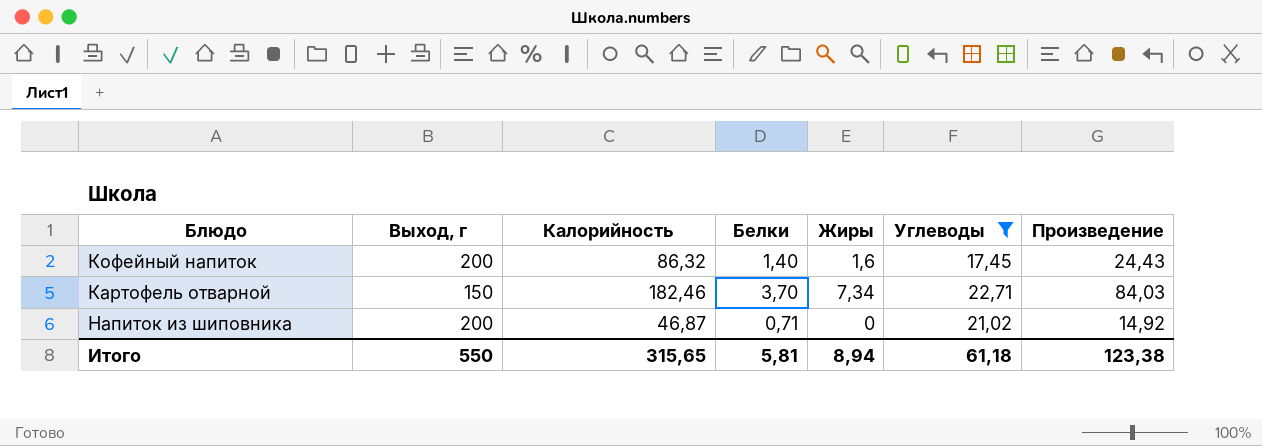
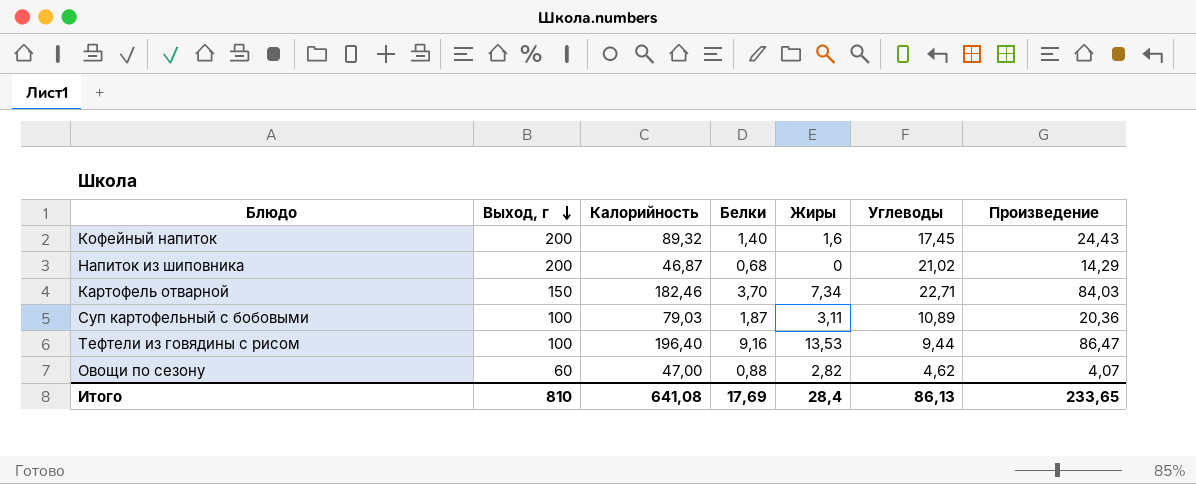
filter: Углеводы >= 17,45 -> none
row order: none -> Выход, г descending
Кофейный напиток | Калорийность: 86,32 -> 89,32
Напиток из шиповника | Белки: 0,71 -> 0,68
Напиток из шиповника | Произведение: 14,92 -> 14,29
Итого | Выход, г: 550 -> 810
Итого | Калорийность: 315,65 -> 641,08
Итого | Белки: 5,81 -> 17,69
Итого | Жиры: 8,94 -> 28,4
Итого | Углеводы: 61,18 -> 86,13
Итого | Произведение: 123,38 -> 233,65

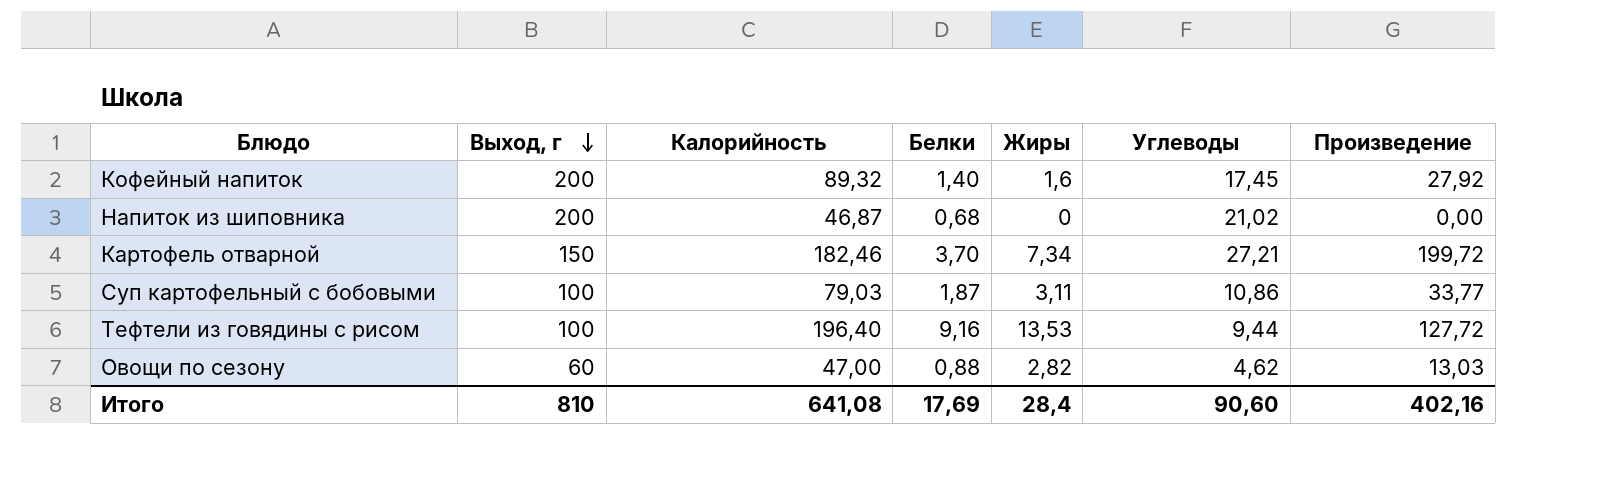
column Произведение | formula: [Белки] * [Углеводы] -> [Жиры] * [Углеводы]
Картофель отварной | Углеводы: 22,71 -> 27,21
Суп картофельный с бобовыми | Углеводы: 10,89 -> 10,86
Итого | Углеводы: 86,13 -> 90,60
Итого | Произведение: 233,65 -> 402,16

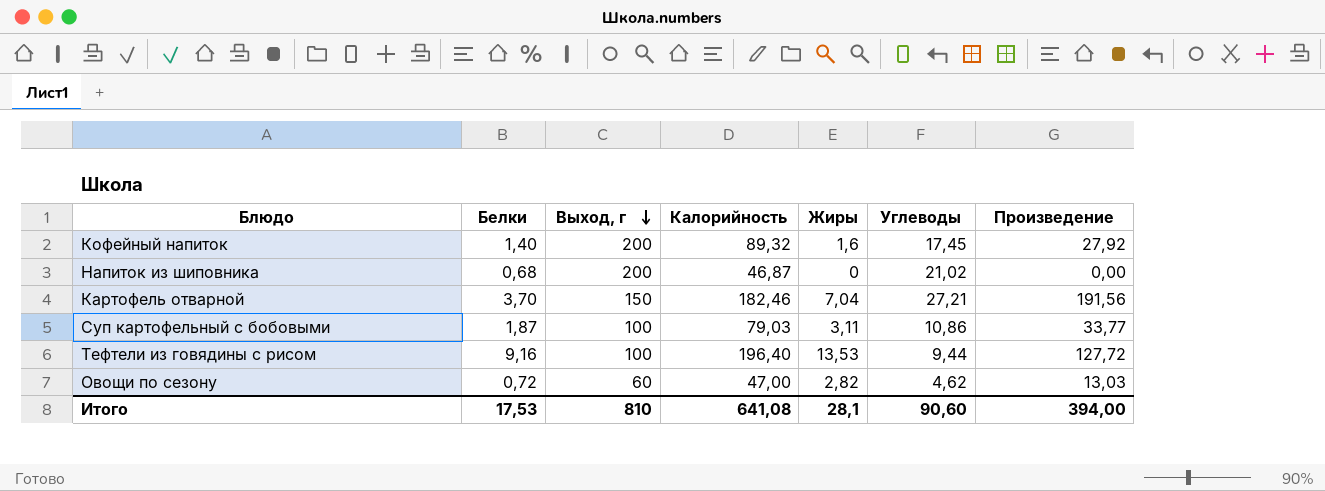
column Белки | position: 4 -> 2
Картофель отварной | Жиры: 7,34 -> 7,04
Картофель отварной | Произведение: 199,72 -> 191,56
Овощи по сезону | Белки: 0,88 -> 0,72
Итого | Белки: 17,69 -> 17,53
Итого | Жиры: 28,4 -> 28,1
Итого | Произведение: 402,16 -> 394,00

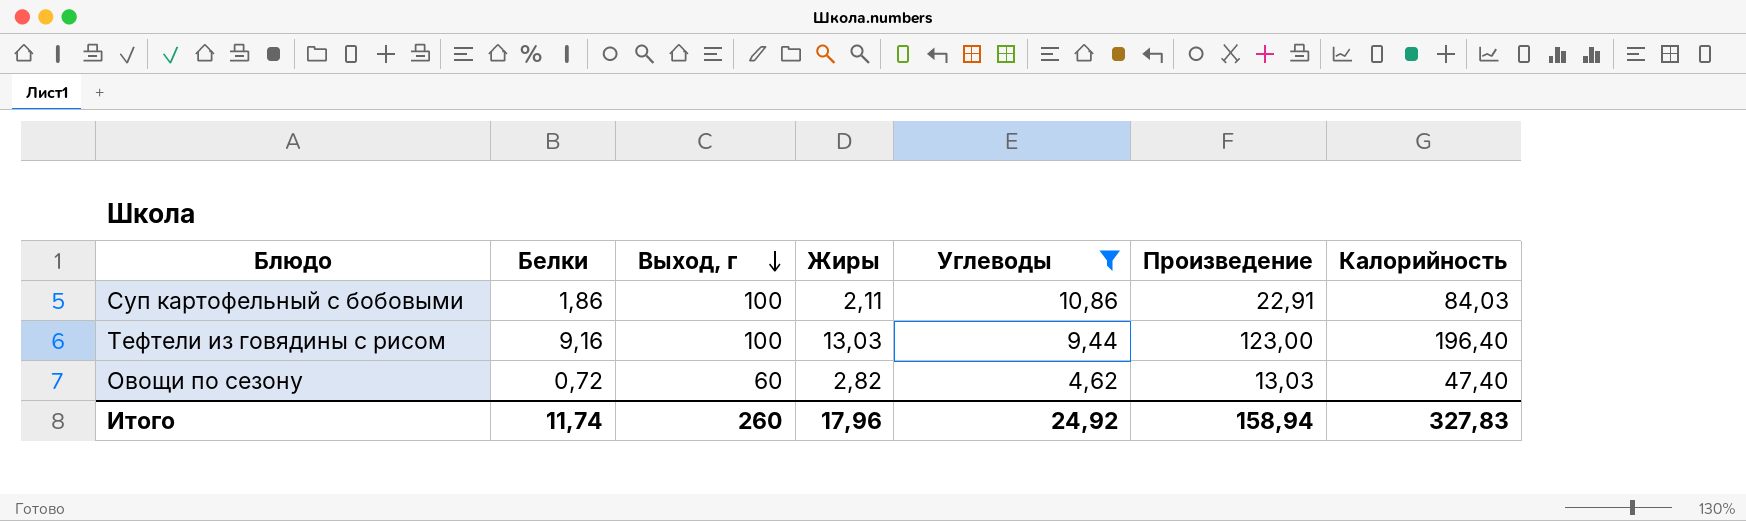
filter: none -> Углеводы <= 10,86
column Калорийность | position: 4 -> 7
Суп картофельный с бобовыми | Белки: 1,87 -> 1,86
Суп картофельный с бобовыми | Жиры: 3,11 -> 2,11
Суп картофельный с бобовыми | Произведение: 33,77 -> 22,91
Суп картофельный с бобовыми | Калорийность: 79,03 -> 84,03
Тефтели из говядины с рисом | Жиры: 13,53 -> 13,03
Тефтели из говядины с рисом | Произведение: 127,72 -> 123,00
Овощи по сезону | Калорийность: 47,00 -> 47,40
Итого | Белки: 17,53 -> 11,74
Итого | Выход, г: 810 -> 260
Итого | Жиры: 28,1 -> 17,96
Итого | Углеводы: 90,60 -> 24,92
Итого | Произведение: 394,00 -> 158,94
Итого | Калорийность: 641,08 -> 327,83

